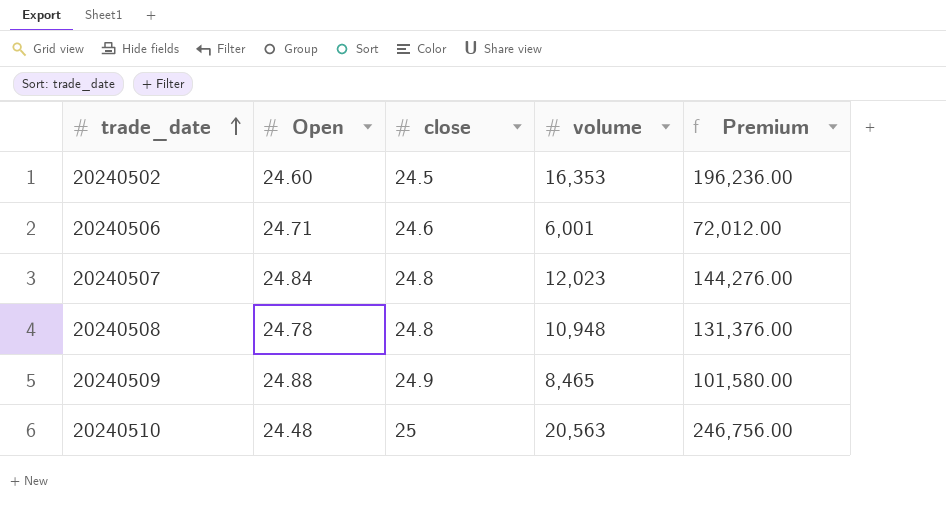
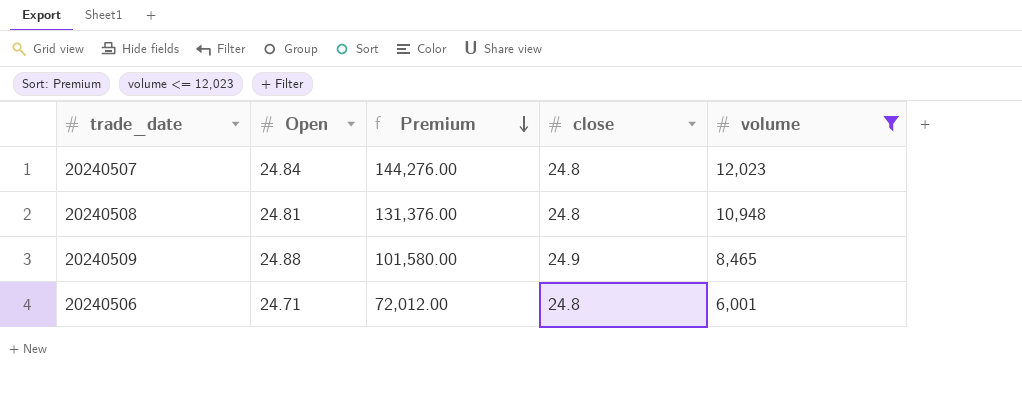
filter: none -> volume <= 12,023
row order: trade_date ascending -> Premium descending
column Premium | position: 5 -> 3
20240508 | Open: 24.78 -> 24.81
20240506 | close: 24.6 -> 24.8

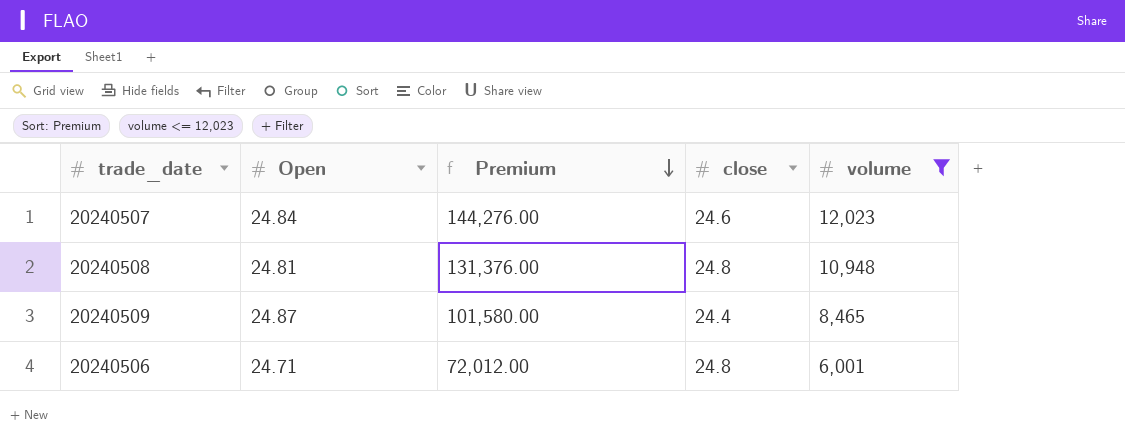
20240507 | close: 24.8 -> 24.6
20240509 | Open: 24.88 -> 24.87
20240509 | close: 24.9 -> 24.4

